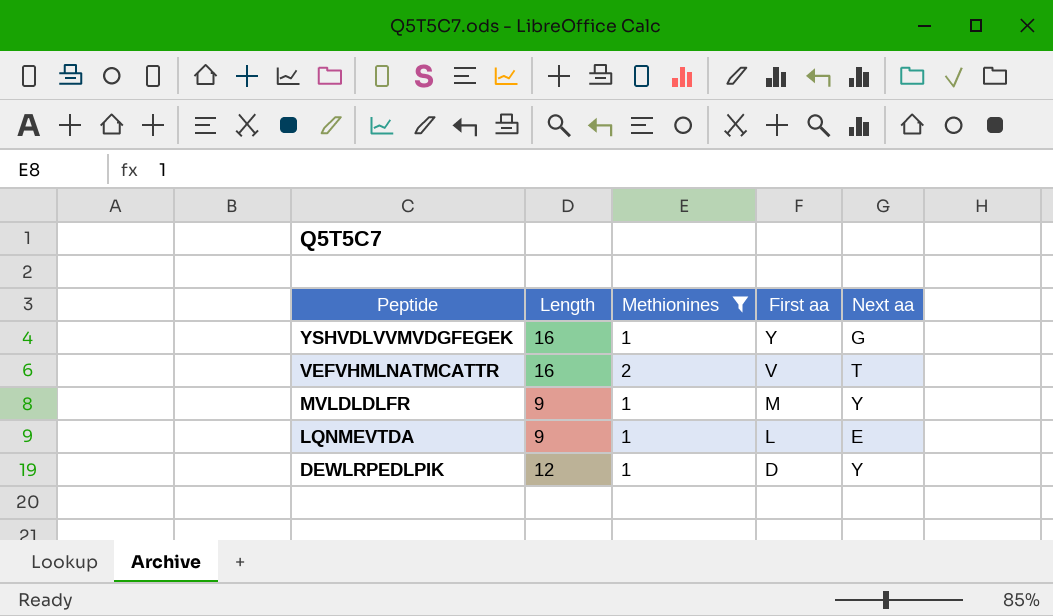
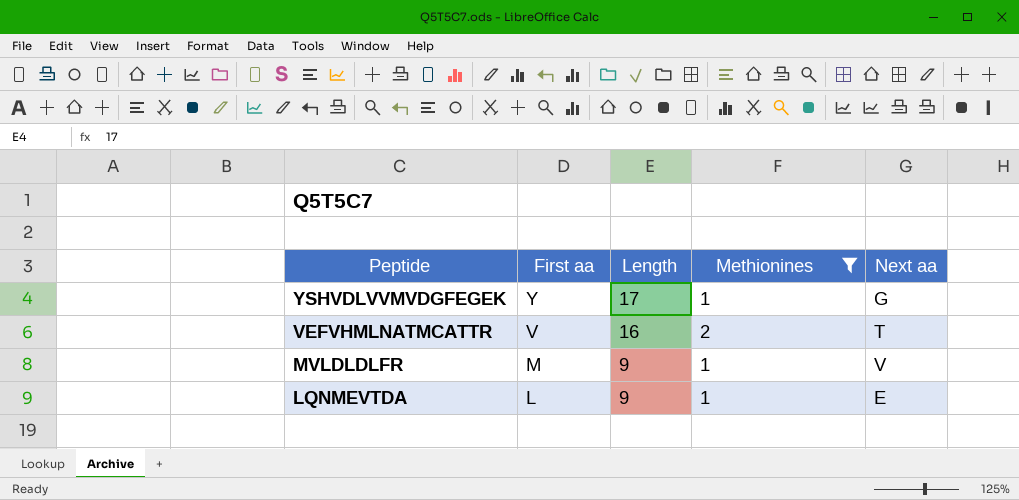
column First aa | position: 4 -> 2
row DEWLRPEDLPIK: 12 | 1 | D | Y -> none
YSHVDLVVMVDGFEGEK | Length: 16 -> 17
MVLDLDLFR | Next aa: Y -> V

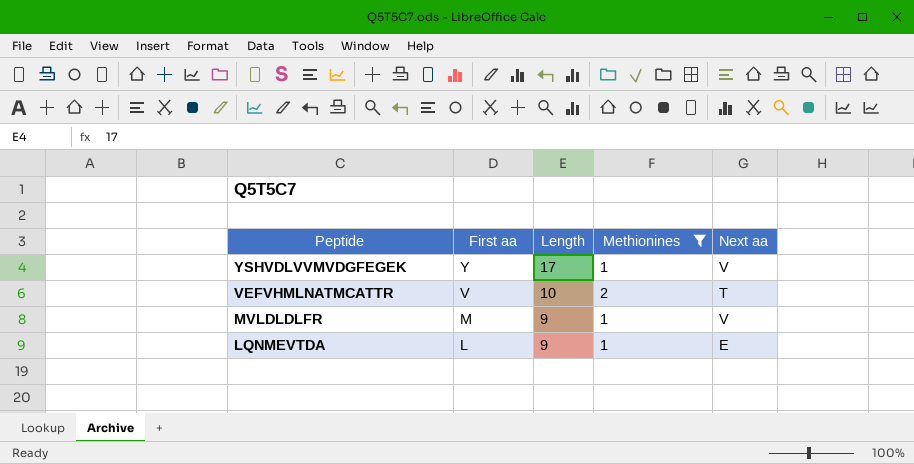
YSHVDLVVMVDGFEGEK | Next aa: G -> V
VEFVHMLNATMCATTR | Length: 16 -> 10

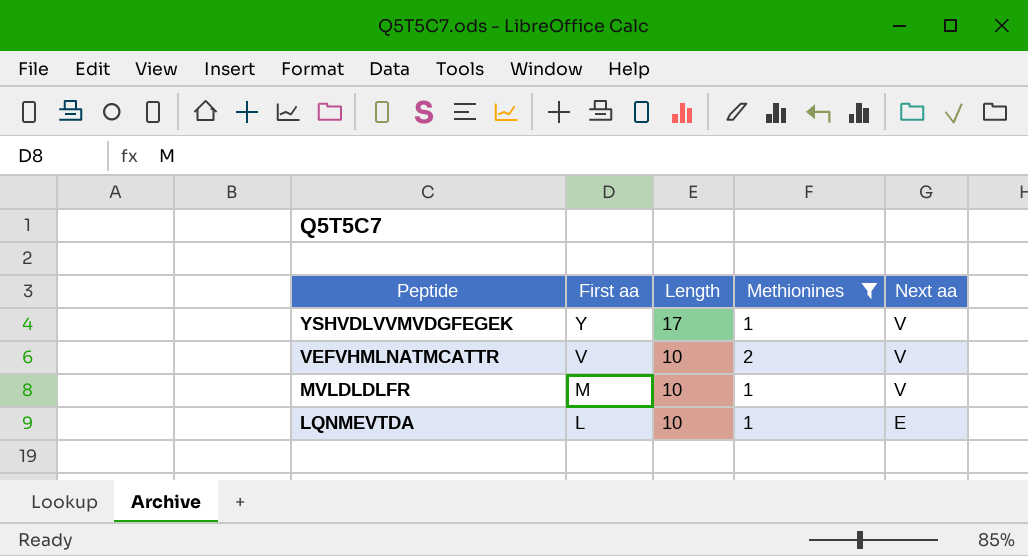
VEFVHMLNATMCATTR | Next aa: T -> V
MVLDLDLFR | Length: 9 -> 10
LQNMEVTDA | Length: 9 -> 10

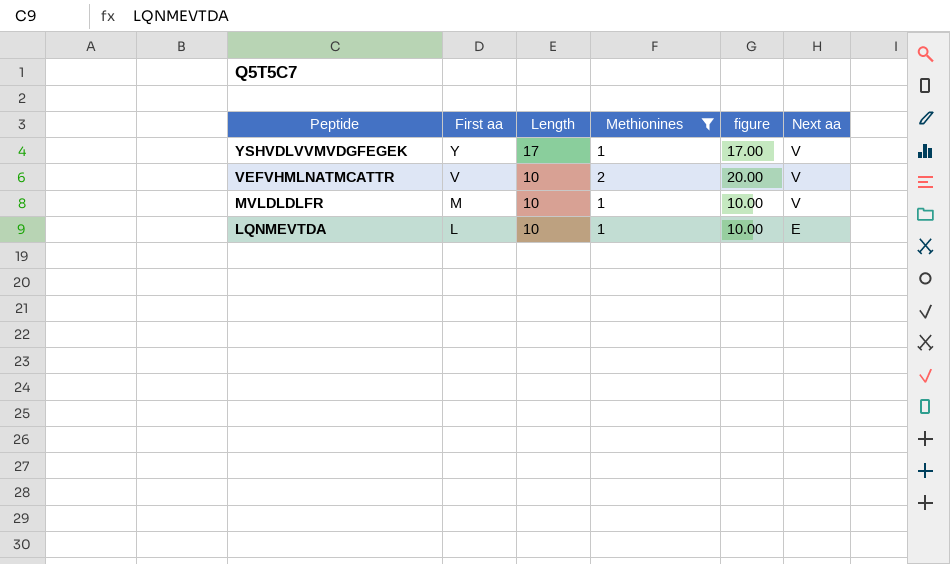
column figure | formula: none -> [Length] * [Methionines]

